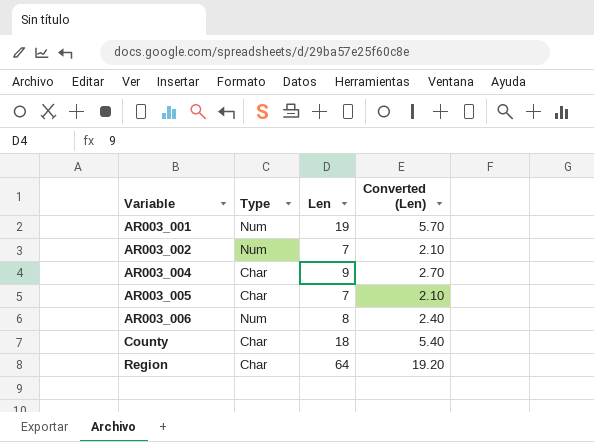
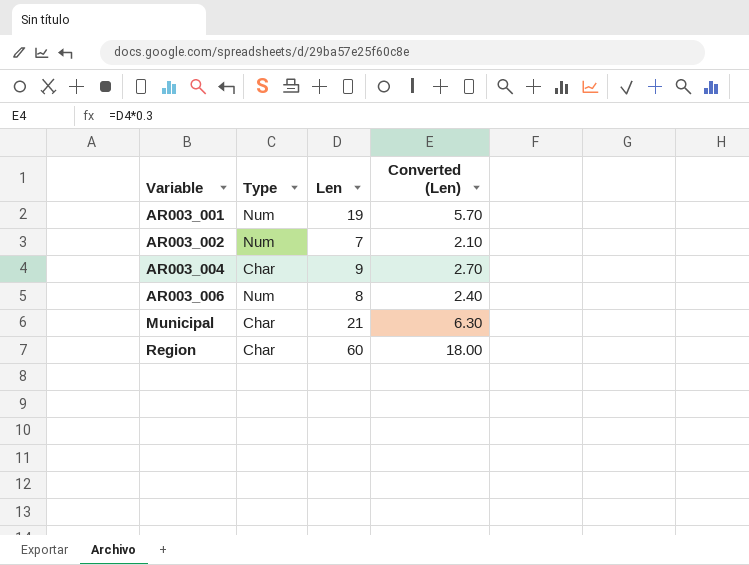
row AR003_005: Char | 7 | 2.10 -> none
row County: Char | 18 | 5.40 -> none
row Municipal: none -> Char | 21 | 6.30
Region | Len: 64 -> 60
Region | Converted (Len): 19.20 -> 18.00

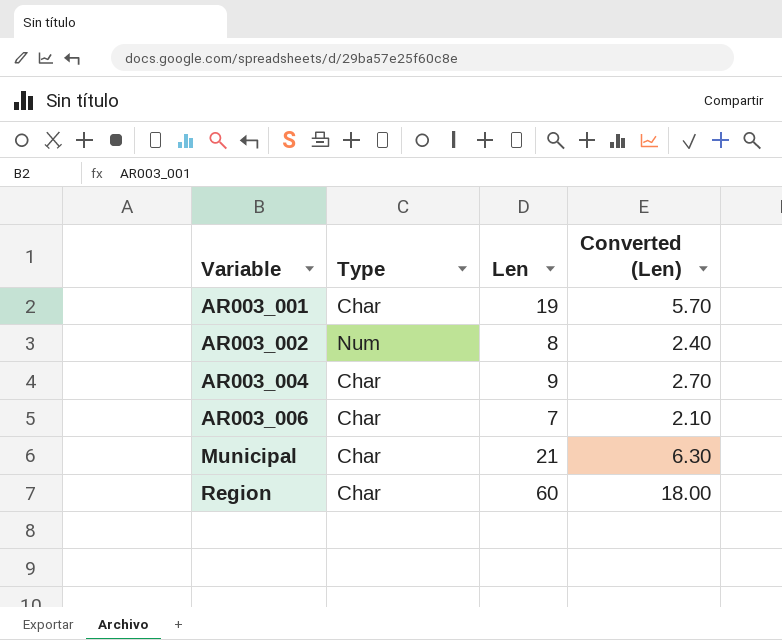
AR003_001 | Type: Num -> Char
AR003_002 | Len: 7 -> 8
AR003_002 | Converted (Len): 2.10 -> 2.40
AR003_006 | Type: Num -> Char
AR003_006 | Len: 8 -> 7
AR003_006 | Converted (Len): 2.40 -> 2.10

